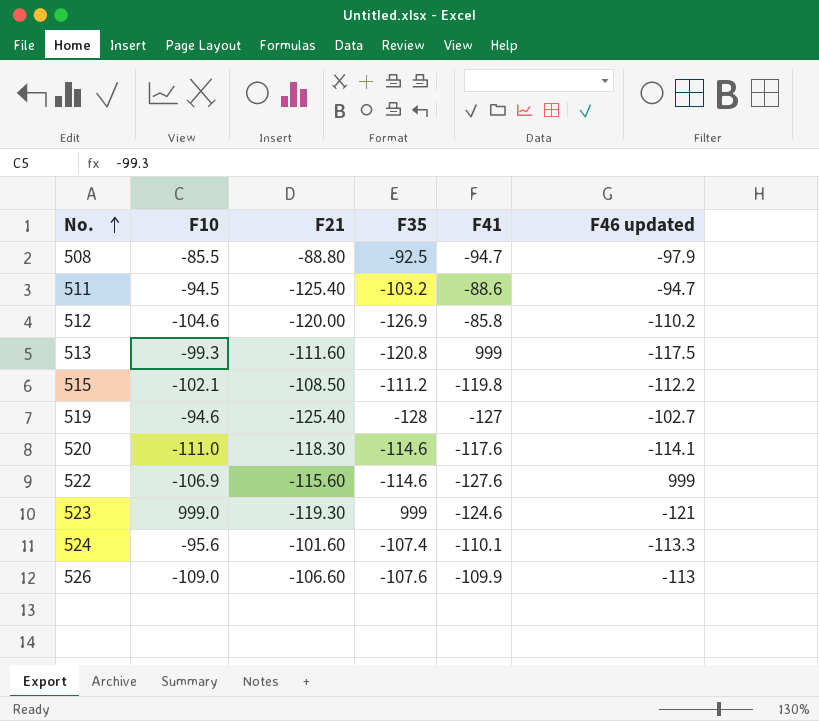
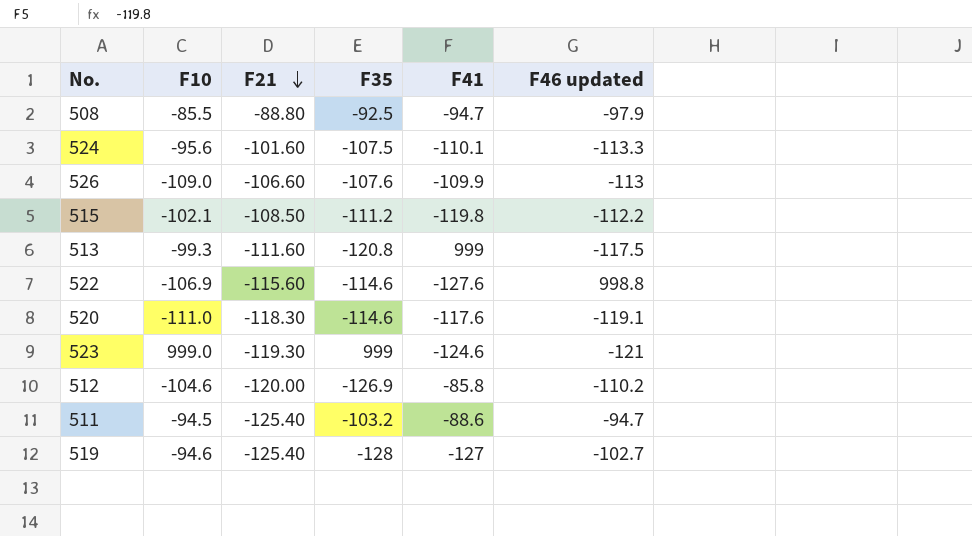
row order: No. ascending -> F21 descending
524 | F35: -107.4 -> -107.5
522 | F46 updated: 999 -> 998.8
520 | F46 updated: -114.1 -> -119.1

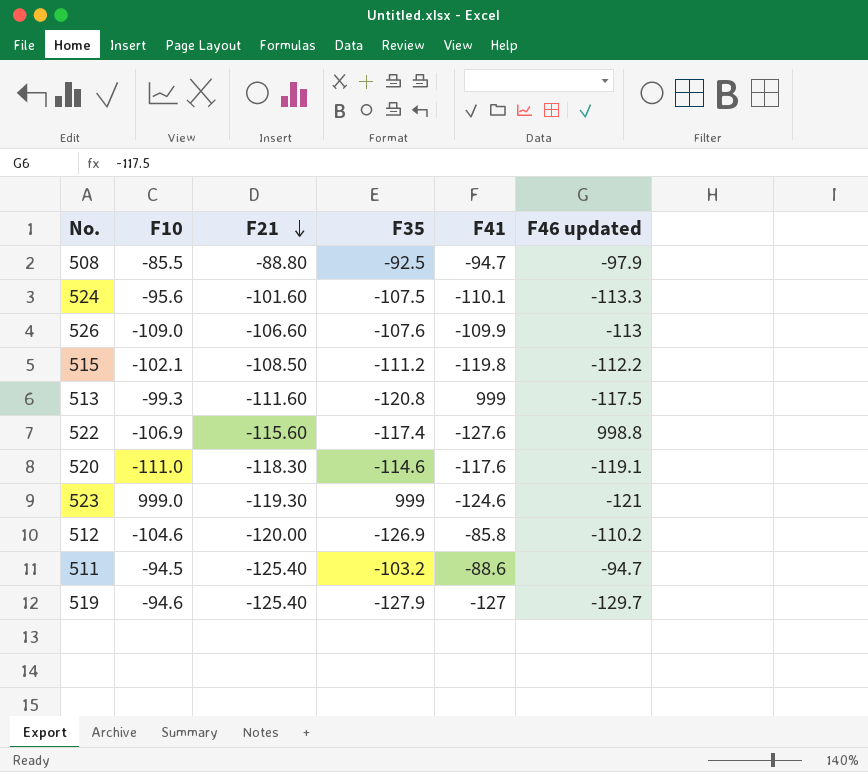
522 | F35: -114.6 -> -117.4
519 | F35: -128 -> -127.9
519 | F46 updated: -102.7 -> -129.7

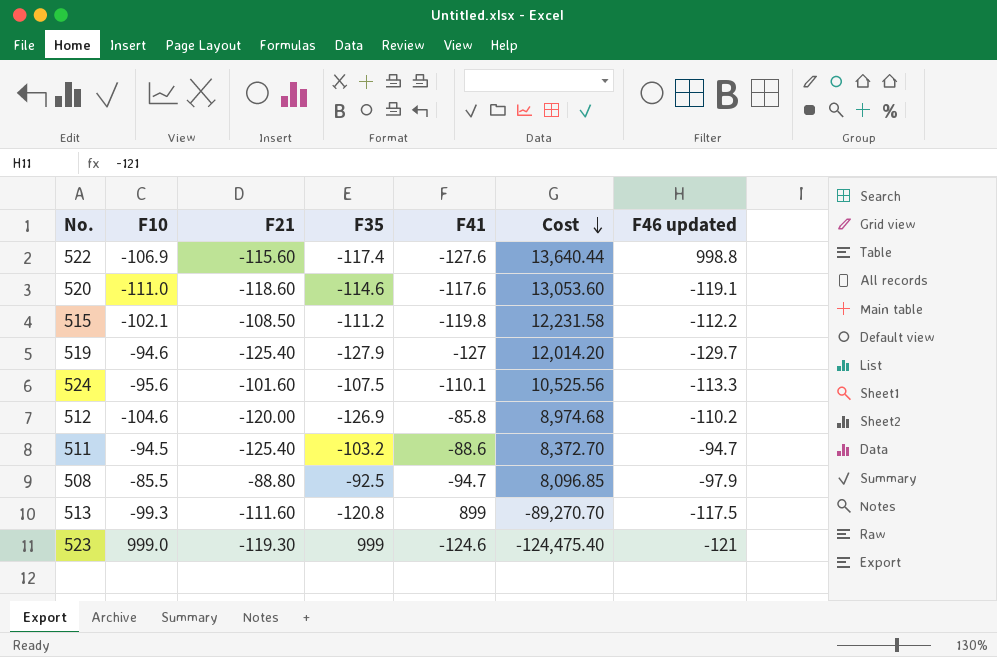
row order: F21 descending -> Cost descending
column Cost | formula: none -> [F10] * [F41]
row 526: -109.0 | -106.60 | -107.6 | -109.9 | -113 -> none
520 | F21: -118.30 -> -118.60
513 | F41: 999 -> 899

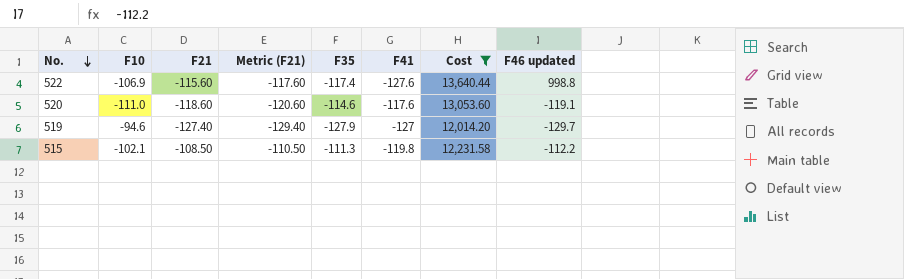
filter: none -> Cost >= 12,014.20
row order: Cost descending -> No. descending
column Metric (F21) | formula: none -> [F21] - 2
519 | F21: -125.40 -> -127.40
515 | F35: -111.2 -> -111.3

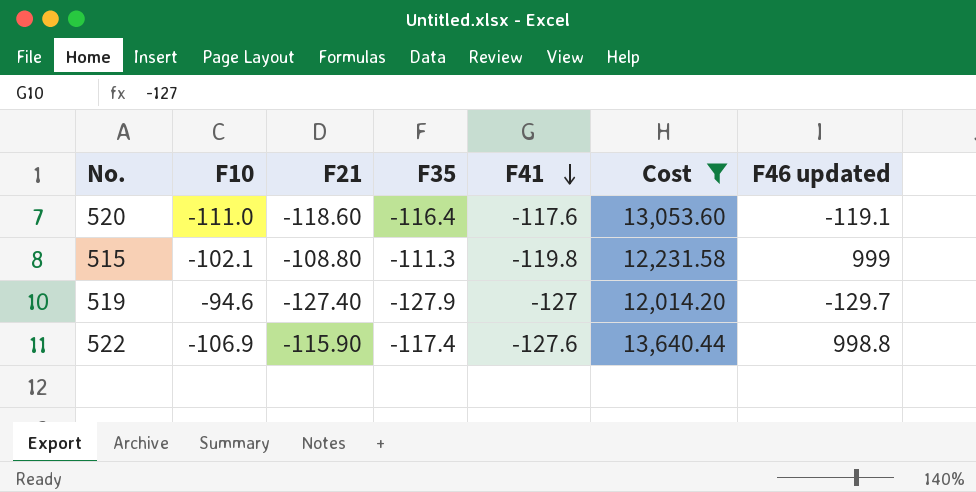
row order: No. descending -> F41 descending
column Metric (F21) | formula: [F21] - 2 -> none
520 | F35: -114.6 -> -116.4
515 | F21: -108.50 -> -108.80
515 | F46 updated: -112.2 -> 999
522 | F21: -115.60 -> -115.90

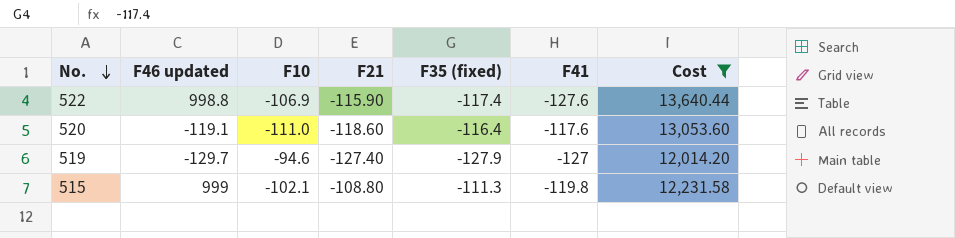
row order: F41 descending -> No. descending
column F46 updated | position: 7 -> 2
column name: F35 -> F35 (fixed)

